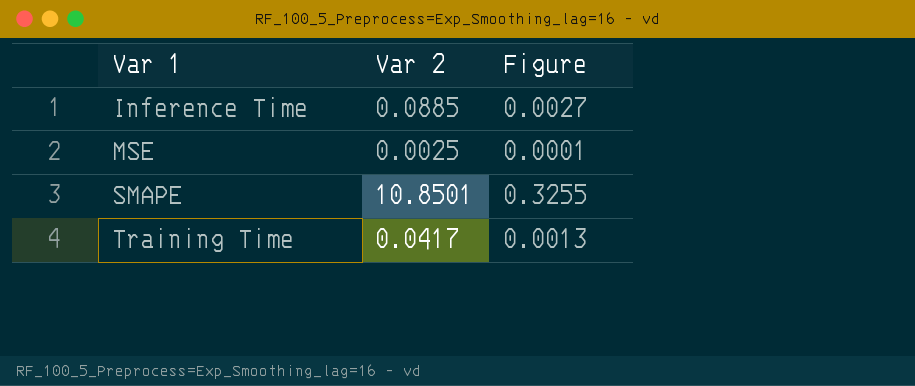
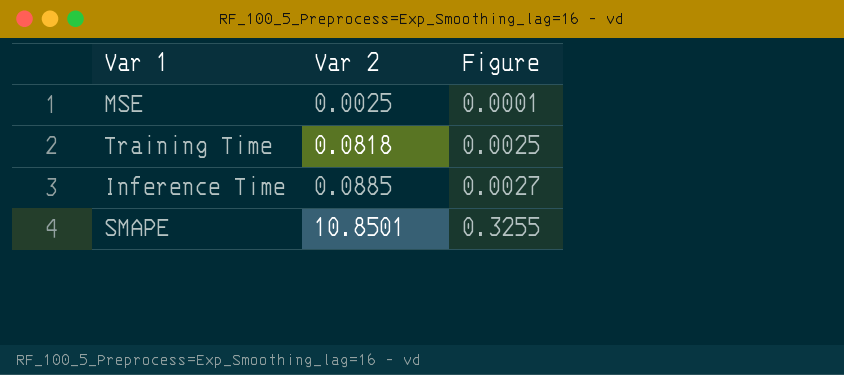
row order: Var 1 ascending -> Var 2 ascending
Training Time | Var 2: 0.0417 -> 0.0818
Training Time | Figure: 0.0013 -> 0.0025

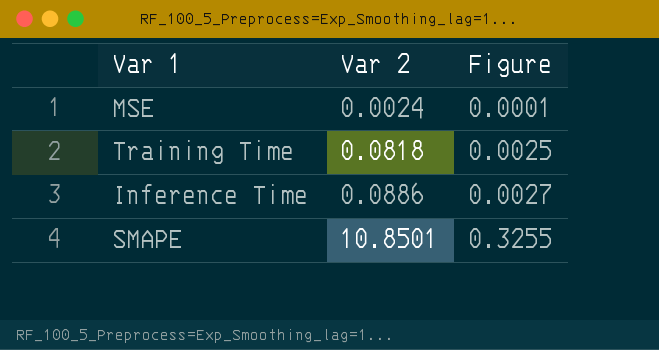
MSE | Var 2: 0.0025 -> 0.0024
Inference Time | Var 2: 0.0885 -> 0.0886

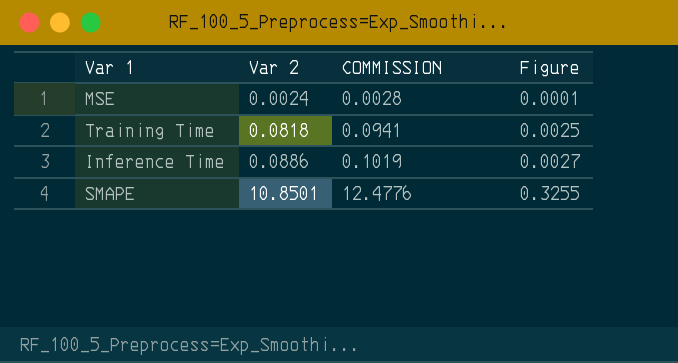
column COMMISSION | formula: none -> [Var 2] * 1.15

